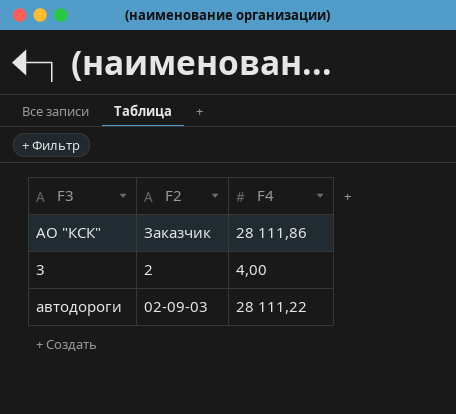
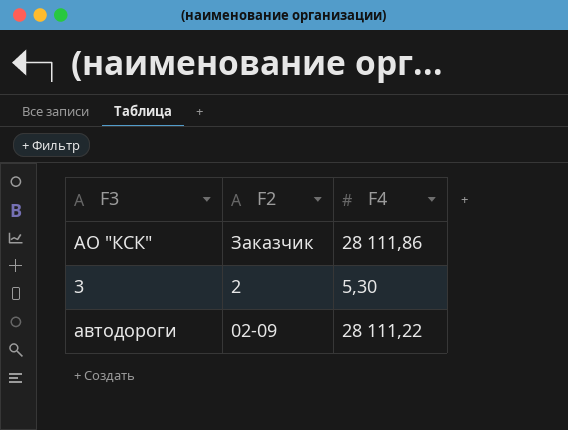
3 | F4: 4,00 -> 5,30
автодороги | F2: 02-09-03 -> 02-09

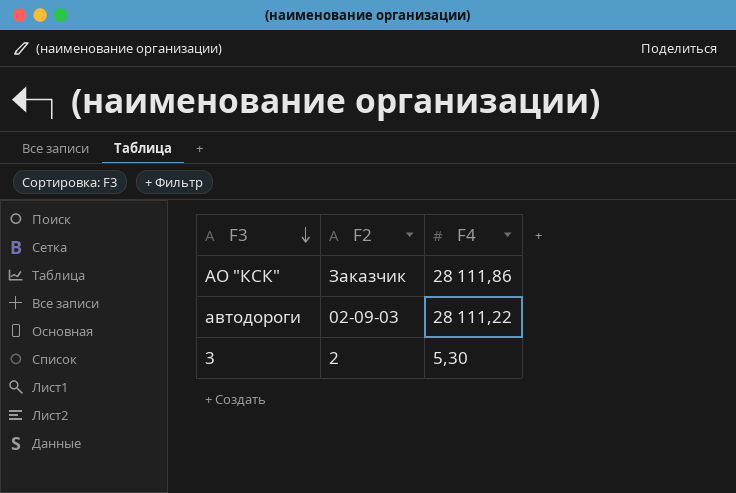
row order: none -> F3 descending
автодороги | F2: 02-09 -> 02-09-03

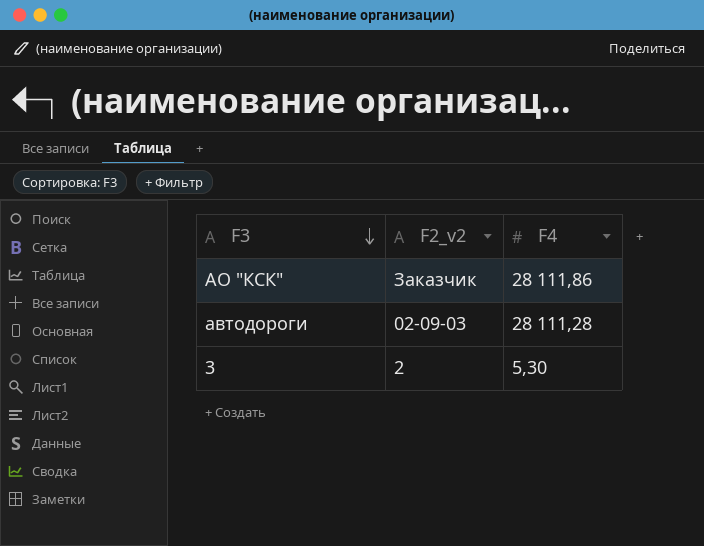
column name: F2 -> F2_v2
автодороги | F4: 28 111,22 -> 28 111,28

